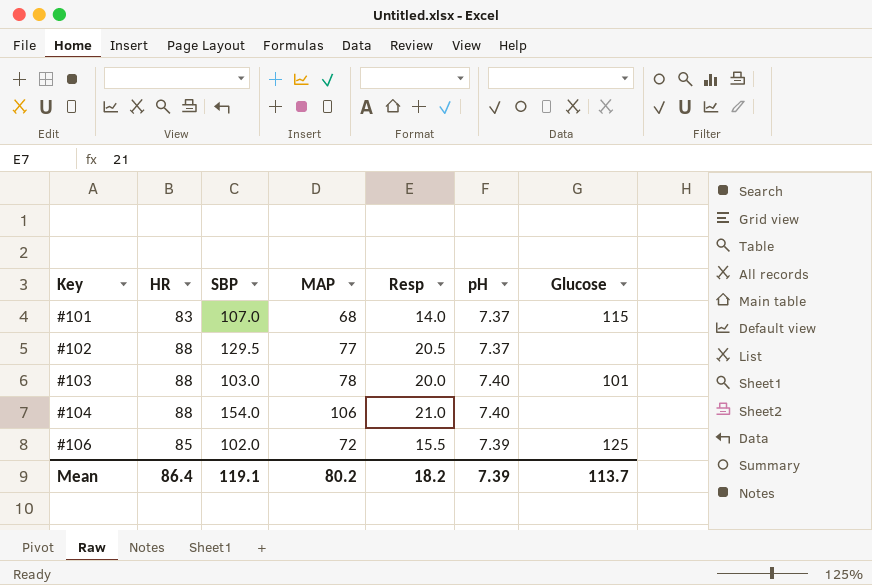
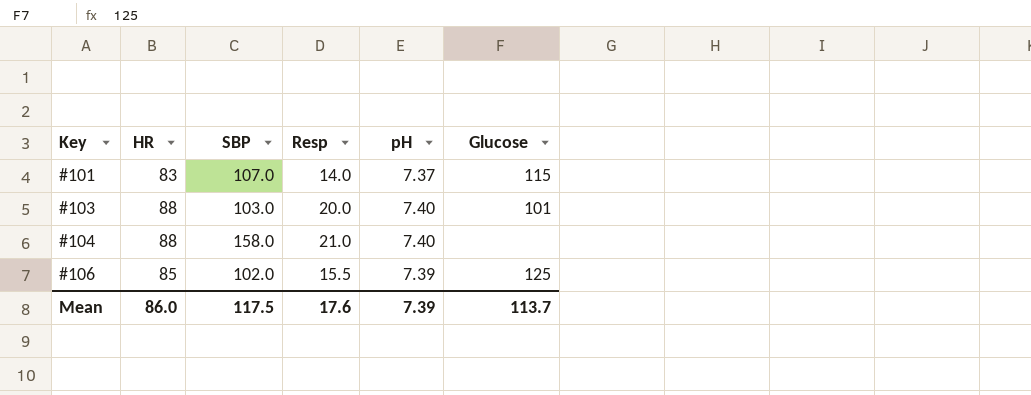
column MAP | position: 4 -> none
row #102: 88 | 129.5 | 77 | 20.5 | 7.37 | none -> none
#104 | SBP: 154.0 -> 158.0
Mean | HR: 86.4 -> 86.0
Mean | SBP: 119.1 -> 117.5
Mean | Resp: 18.2 -> 17.6

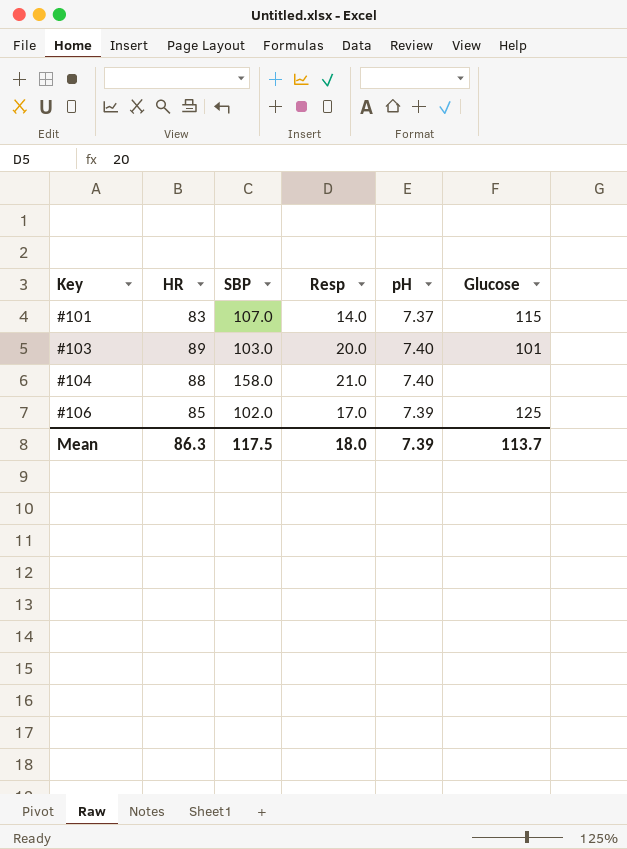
#103 | HR: 88 -> 89
#106 | Resp: 15.5 -> 17.0
Mean | HR: 86.0 -> 86.3
Mean | Resp: 17.6 -> 18.0

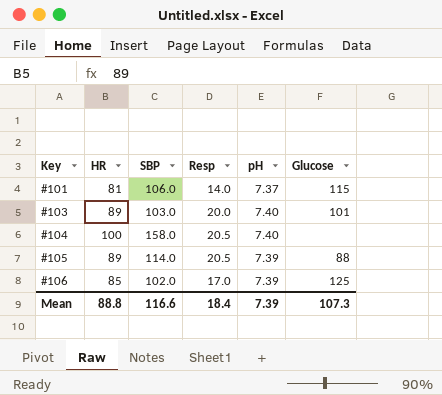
#101 | HR: 83 -> 81
#101 | SBP: 107.0 -> 106.0
#104 | HR: 88 -> 100
#104 | Resp: 21.0 -> 20.5
row #105: none -> 89 | 114.0 | 20.5 | 7.39 | 88
Mean | HR: 86.3 -> 88.8
Mean | SBP: 117.5 -> 116.6
Mean | Resp: 18.0 -> 18.4
Mean | Glucose: 113.7 -> 107.3

